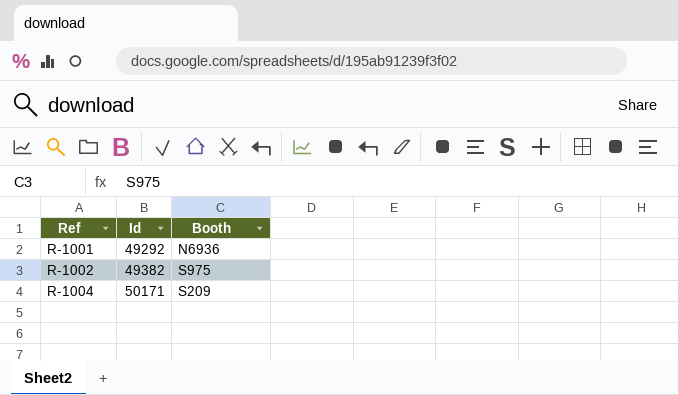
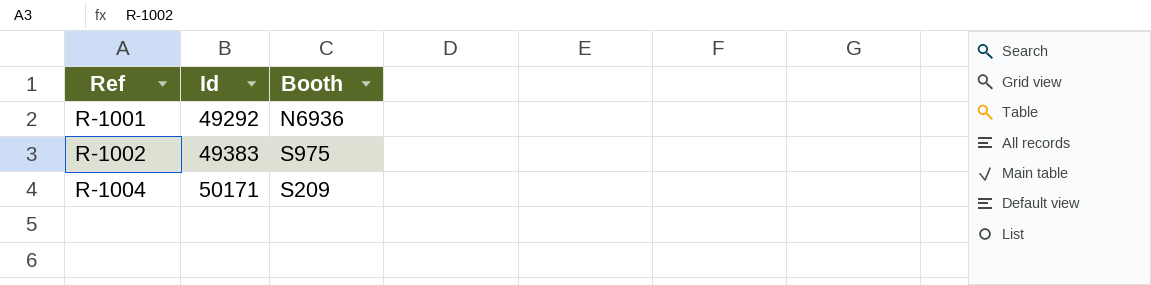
R-1002 | Id: 49382 -> 49383

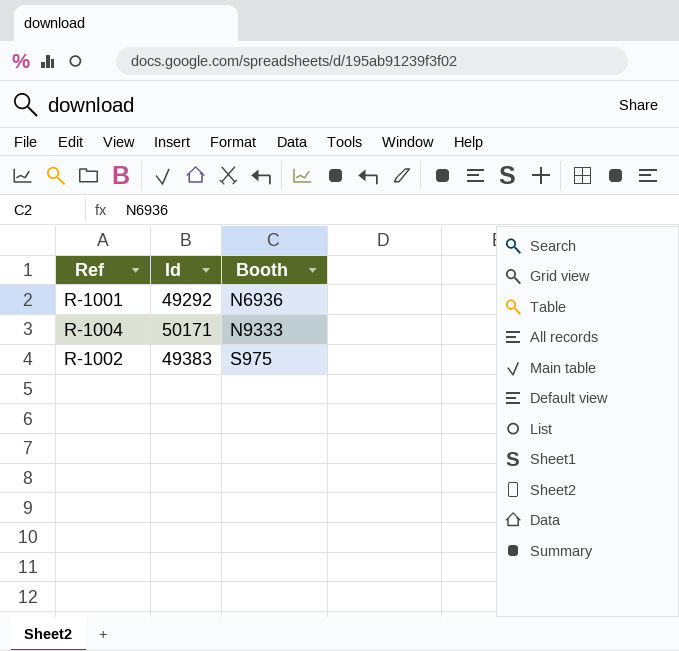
row order: Ref ascending -> Booth ascending
R-1004 | Booth: S209 -> N9333

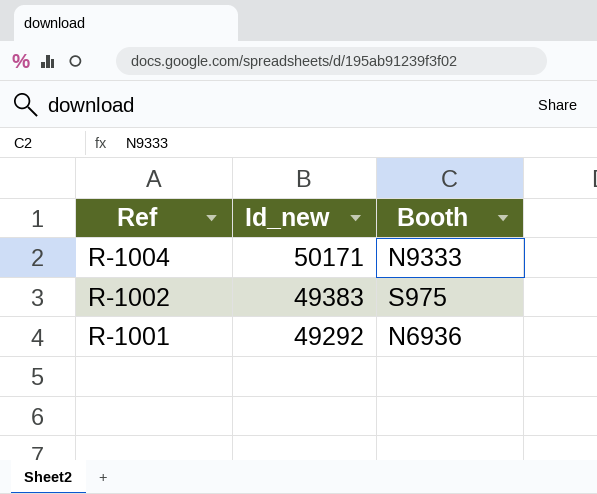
row order: Booth ascending -> Ref descending
column name: Id -> Id_new

